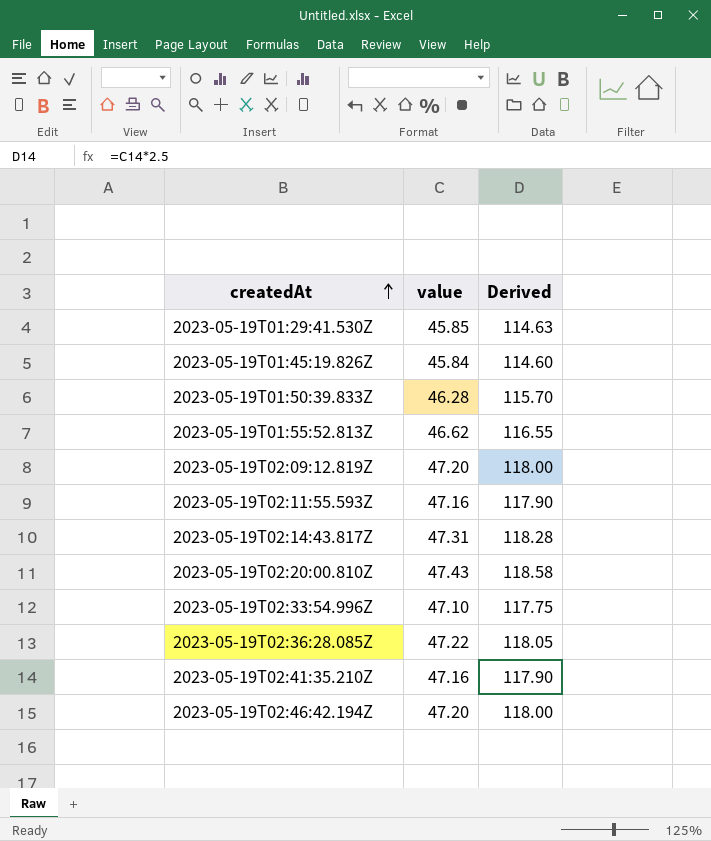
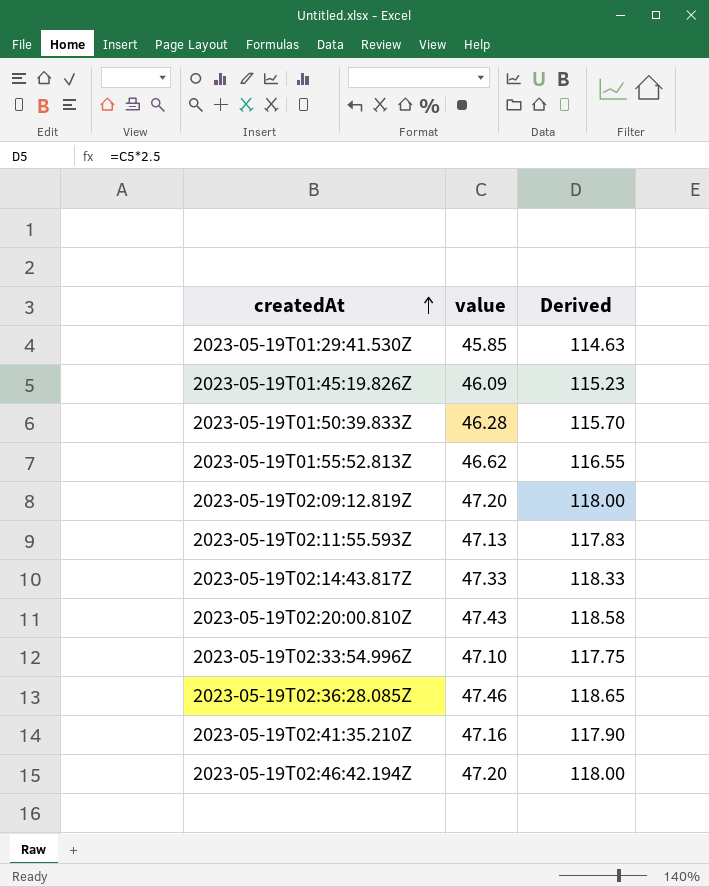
2023-05-19T01:45:19.826Z | value: 45.84 -> 46.09
2023-05-19T01:45:19.826Z | Derived: 114.60 -> 115.23
2023-05-19T02:11:55.593Z | value: 47.16 -> 47.13
2023-05-19T02:11:55.593Z | Derived: 117.90 -> 117.83
2023-05-19T02:14:43.817Z | value: 47.31 -> 47.33
2023-05-19T02:14:43.817Z | Derived: 118.28 -> 118.33
2023-05-19T02:36:28.085Z | value: 47.22 -> 47.46
2023-05-19T02:36:28.085Z | Derived: 118.05 -> 118.65

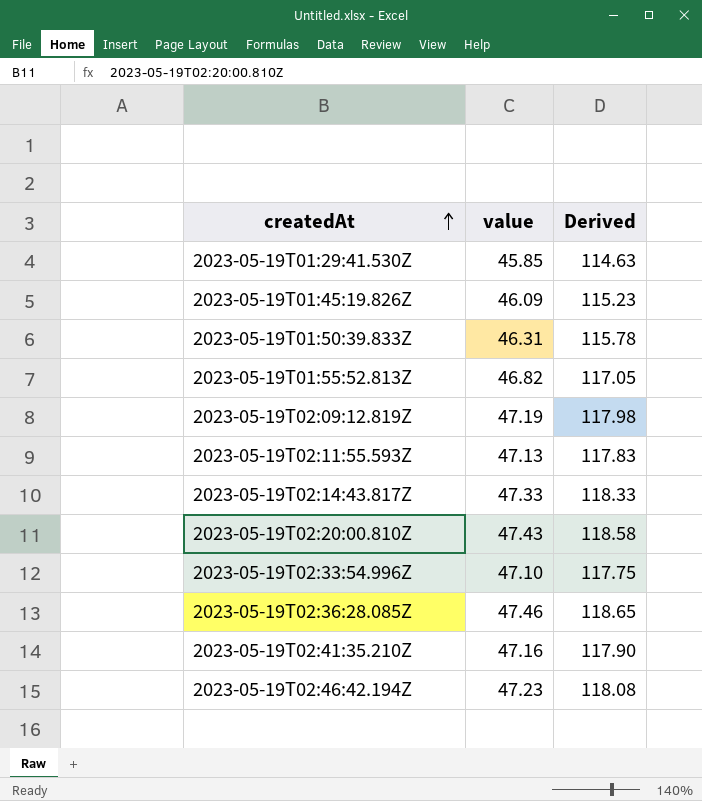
2023-05-19T01:50:39.833Z | value: 46.28 -> 46.31
2023-05-19T01:50:39.833Z | Derived: 115.70 -> 115.78
2023-05-19T01:55:52.813Z | value: 46.62 -> 46.82
2023-05-19T01:55:52.813Z | Derived: 116.55 -> 117.05
2023-05-19T02:09:12.819Z | value: 47.20 -> 47.19
2023-05-19T02:09:12.819Z | Derived: 118.00 -> 117.98
2023-05-19T02:46:42.194Z | value: 47.20 -> 47.23
2023-05-19T02:46:42.194Z | Derived: 118.00 -> 118.08

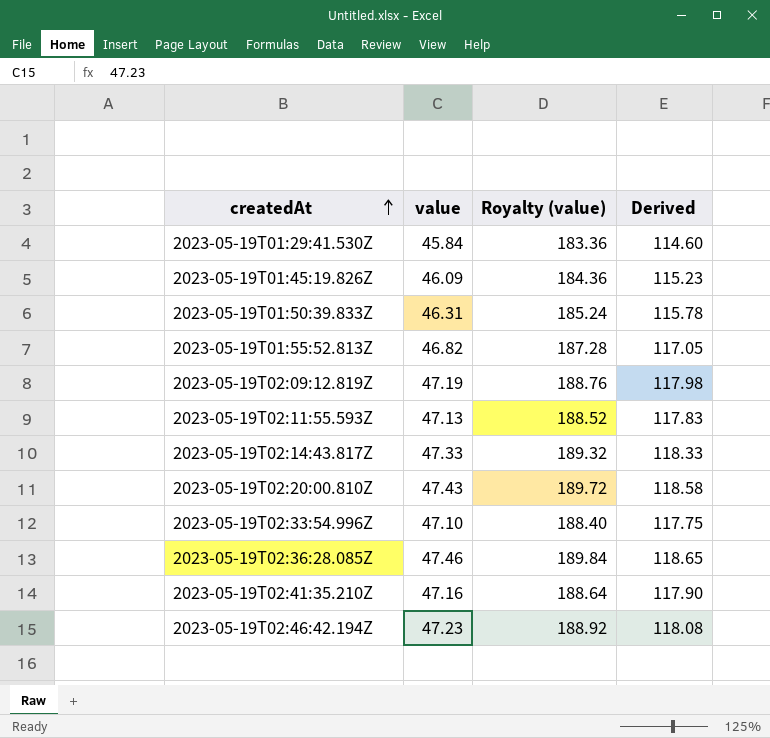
column Royalty (value) | formula: none -> [value] * 4
2023-05-19T01:29:41.530Z | value: 45.85 -> 45.84
2023-05-19T01:29:41.530Z | Derived: 114.63 -> 114.60

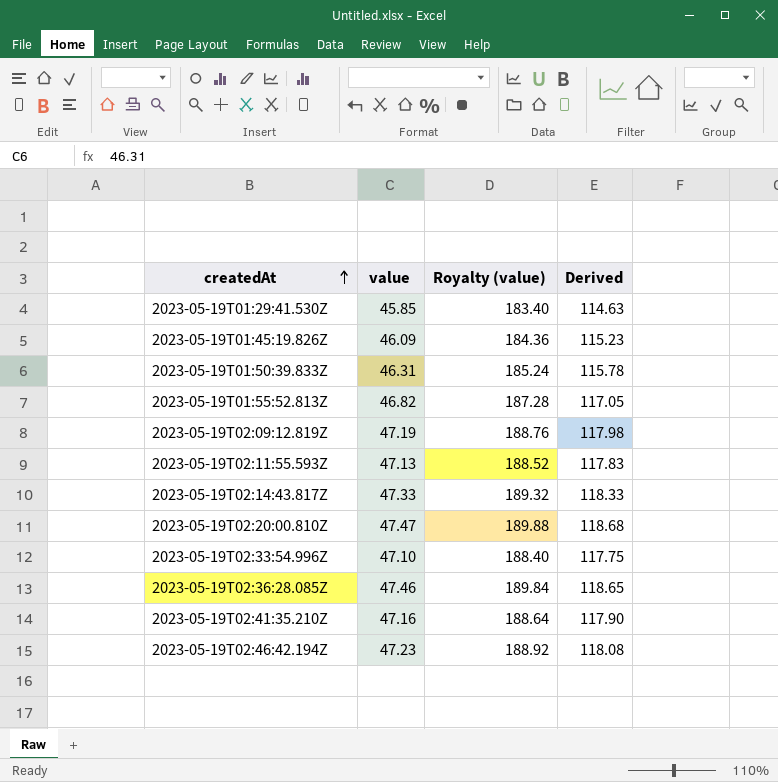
2023-05-19T01:29:41.530Z | value: 45.84 -> 45.85
2023-05-19T01:29:41.530Z | Royalty (value): 183.36 -> 183.40
2023-05-19T01:29:41.530Z | Derived: 114.60 -> 114.63
2023-05-19T02:20:00.810Z | value: 47.43 -> 47.47
2023-05-19T02:20:00.810Z | Royalty (value): 189.72 -> 189.88
2023-05-19T02:20:00.810Z | Derived: 118.58 -> 118.68

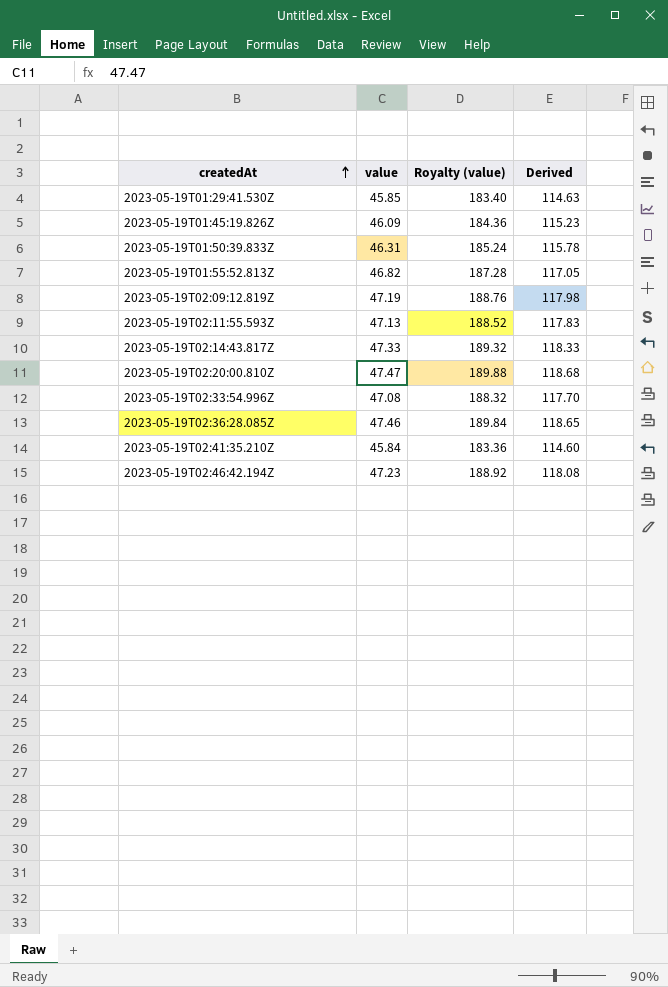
2023-05-19T02:33:54.996Z | value: 47.10 -> 47.08
2023-05-19T02:33:54.996Z | Royalty (value): 188.40 -> 188.32
2023-05-19T02:33:54.996Z | Derived: 117.75 -> 117.70
2023-05-19T02:41:35.210Z | value: 47.16 -> 45.84
2023-05-19T02:41:35.210Z | Royalty (value): 188.64 -> 183.36
2023-05-19T02:41:35.210Z | Derived: 117.90 -> 114.60

